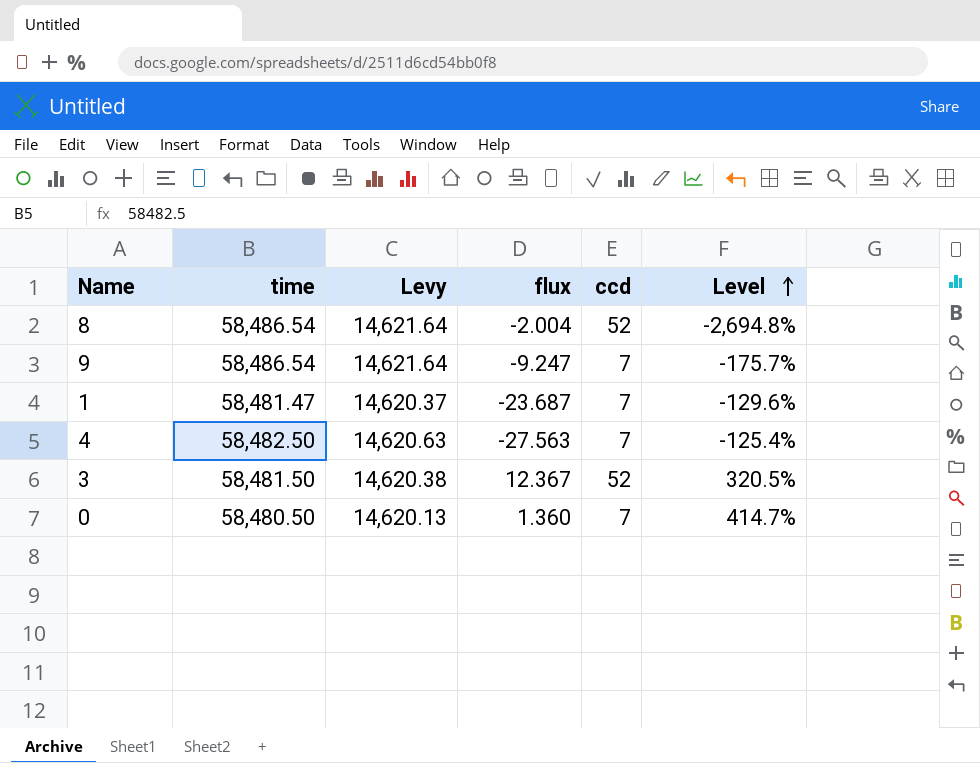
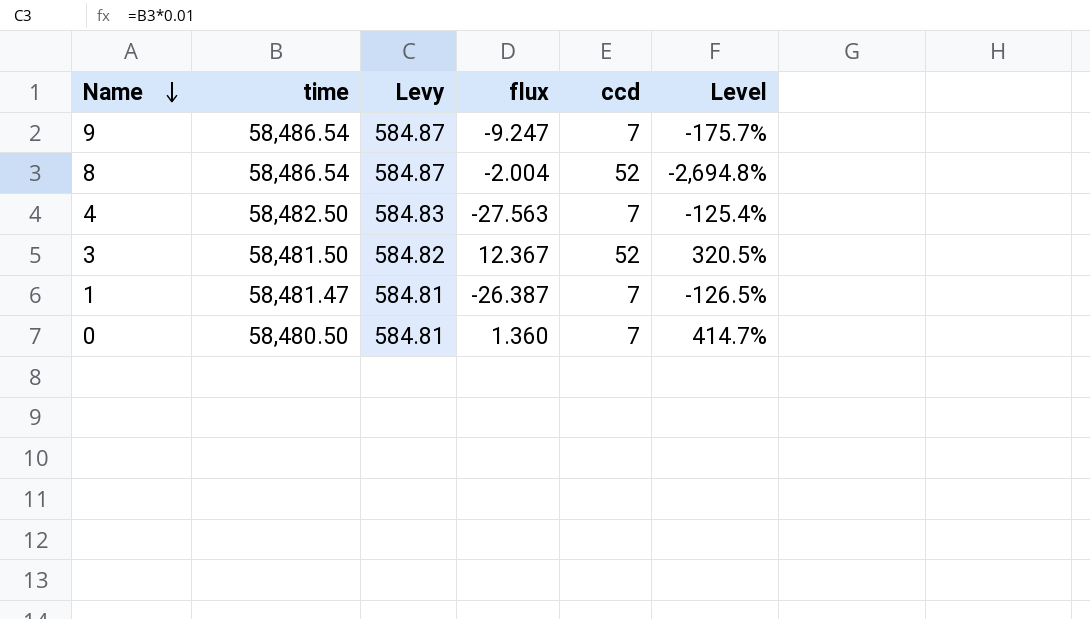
row order: Level ascending -> Name descending
column Levy | formula: [time] * 0.25 -> [time] * 0.01
1 | flux: -23.687 -> -26.387
1 | Level: -129.6% -> -126.5%

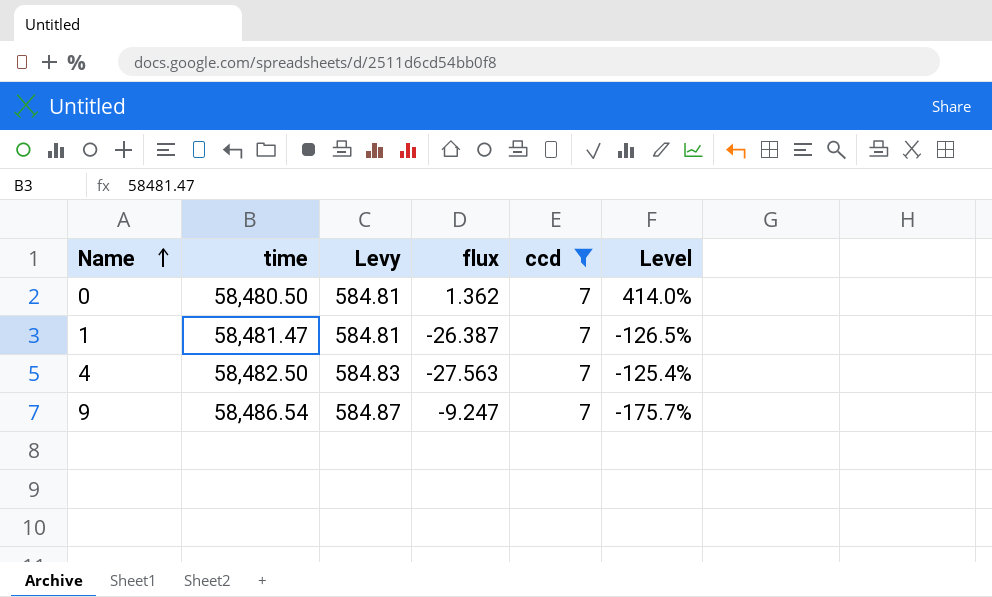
filter: none -> ccd = 7
row order: Name descending -> Name ascending
0 | flux: 1.360 -> 1.362
0 | Level: 414.7% -> 414.0%

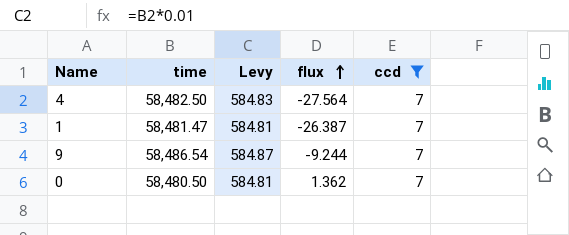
row order: Name ascending -> flux ascending
column Level | formula: ([ccd] - [flux]) / [flux] -> none
4 | flux: -27.563 -> -27.564
9 | flux: -9.247 -> -9.244

